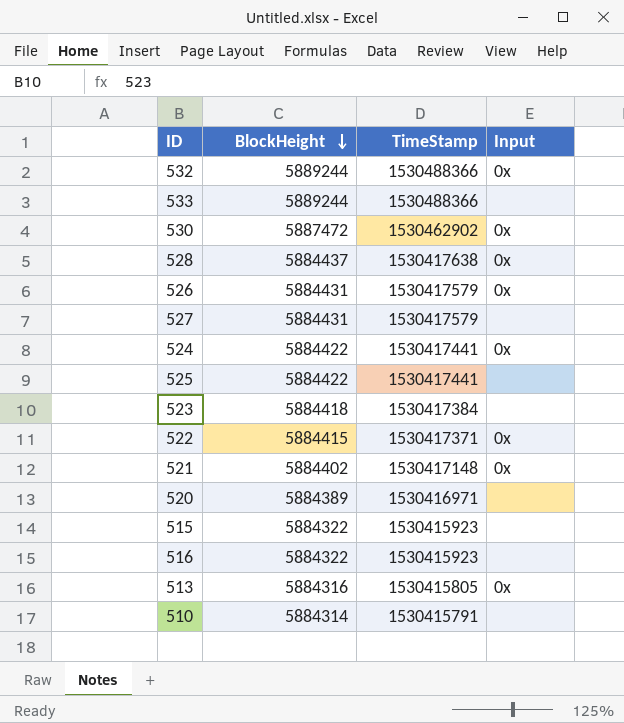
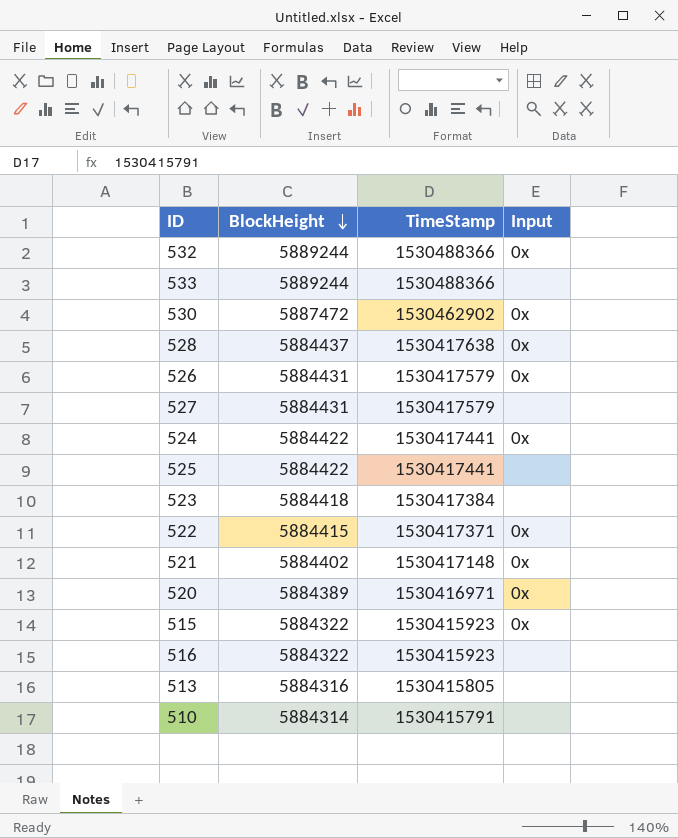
520 | Input: none -> 0x
515 | Input: none -> 0x
513 | Input: 0x -> none

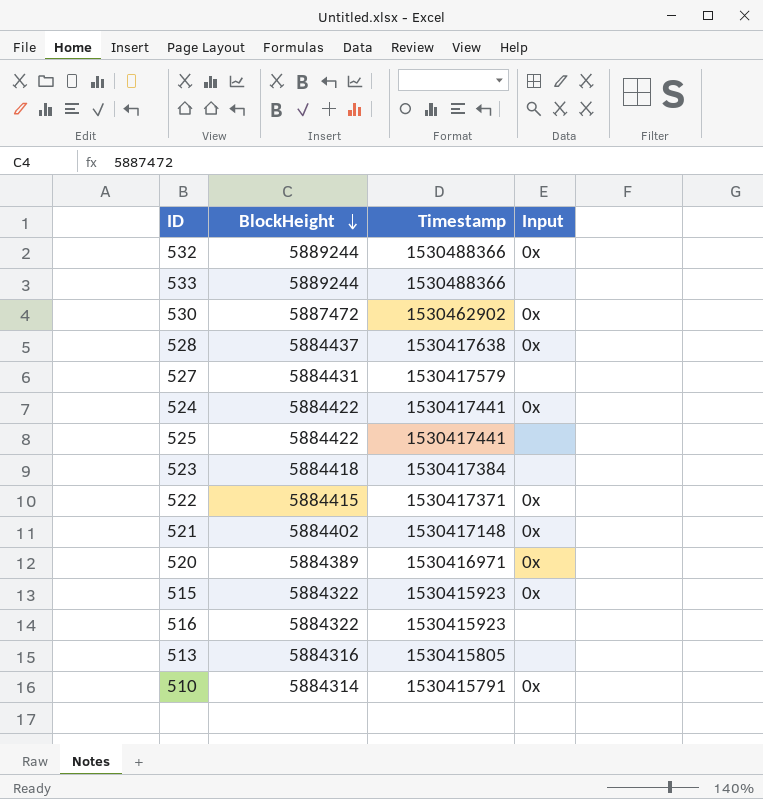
column name: TimeStamp -> Timestamp
row 526: 5884431 | 1530417579 | 0x -> none
510 | Input: none -> 0x

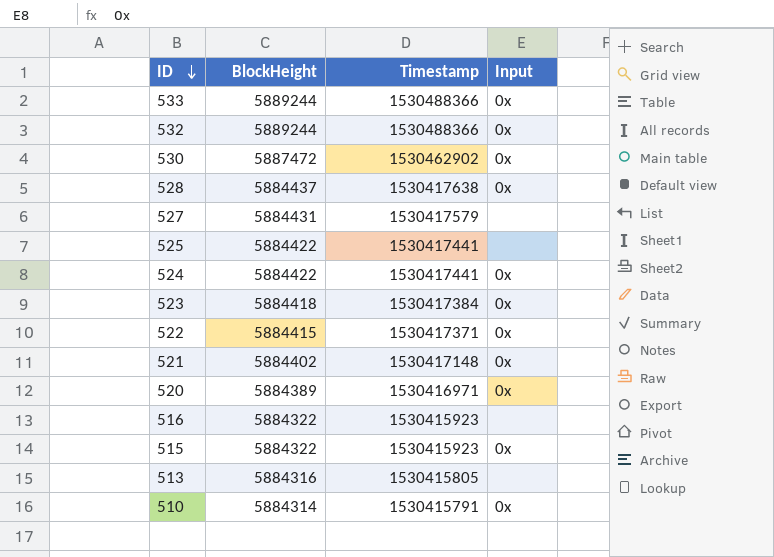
row order: BlockHeight descending -> ID descending
533 | Input: none -> 0x
523 | Input: none -> 0x

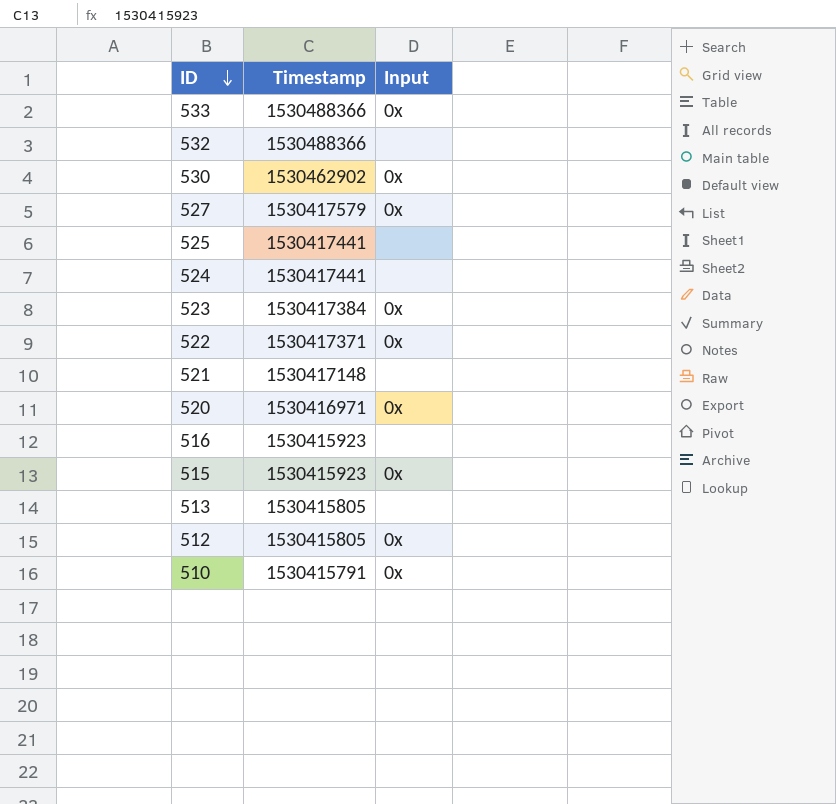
column BlockHeight | position: 2 -> none
row 528: 5884437 | 1530417638 | 0x -> none
532 | Input: 0x -> none
527 | Input: none -> 0x
524 | Input: 0x -> none
521 | Input: 0x -> none
row 512: none -> 1530415805 | 0x

